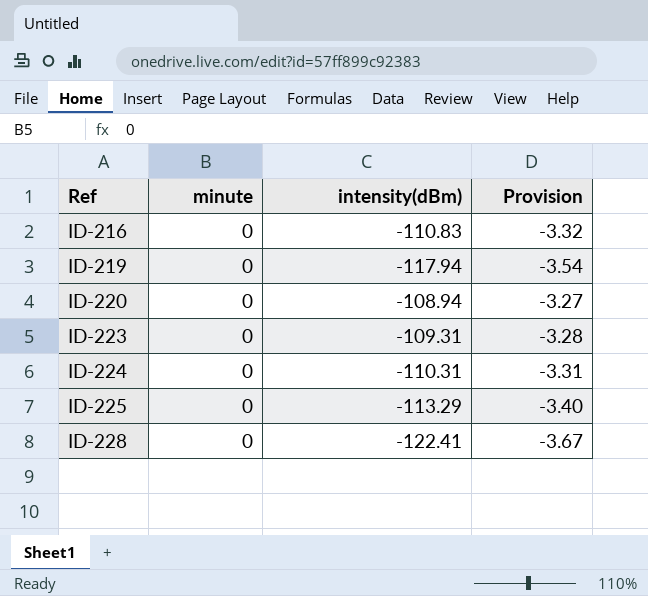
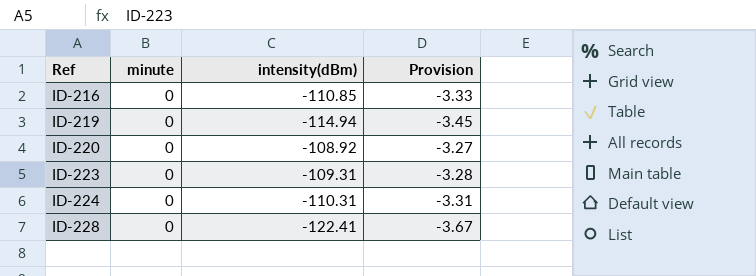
row ID-225: 0 | -113.29 | -3.40 -> none
ID-216 | intensity(dBm): -110.83 -> -110.85
ID-216 | Provision: -3.32 -> -3.33
ID-219 | intensity(dBm): -117.94 -> -114.94
ID-219 | Provision: -3.54 -> -3.45
ID-220 | intensity(dBm): -108.94 -> -108.92

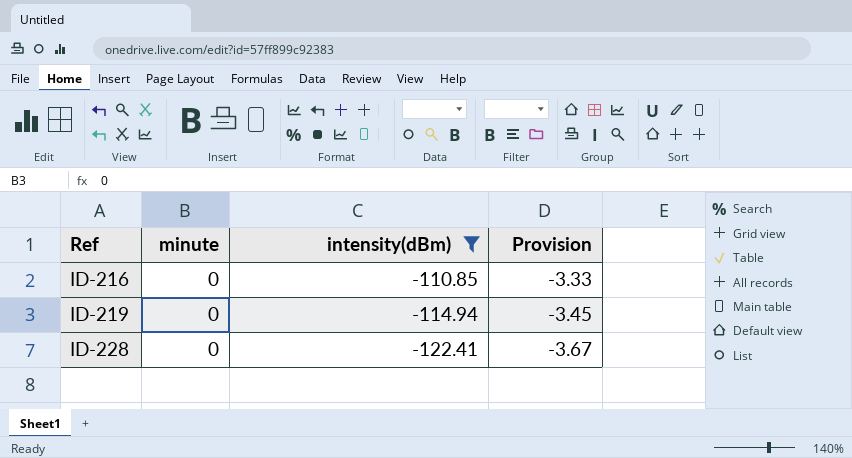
filter: none -> intensity(dBm) <= -110.85

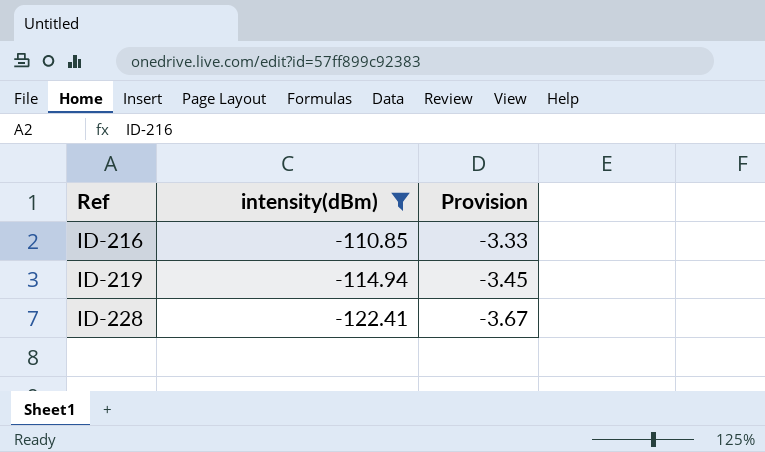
column minute | position: 2 -> none

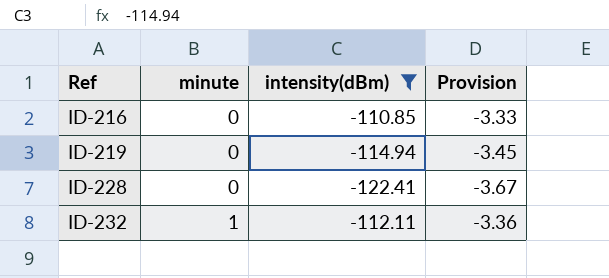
column minute | position: none -> 2
row ID-232: none -> 1 | -112.11 | -3.36

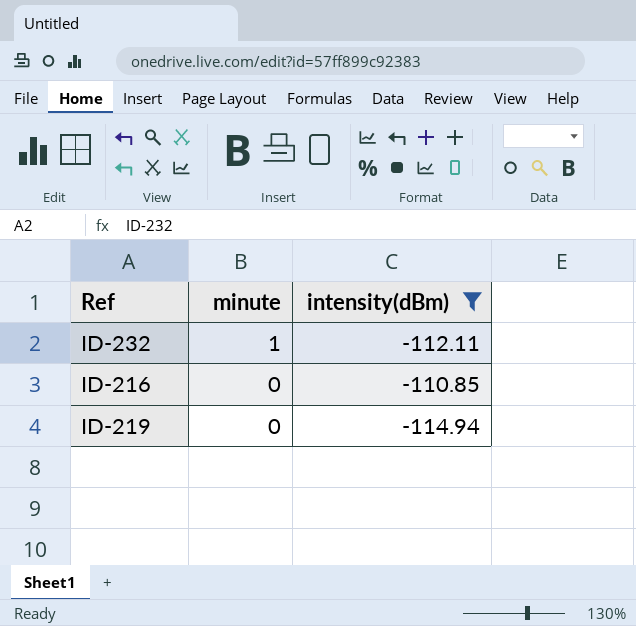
row order: Ref ascending -> minute descending
column Provision | formula: [intensity(dBm)] * 0.03 -> none
row ID-228: 0 | -122.41 | -3.67 -> none

